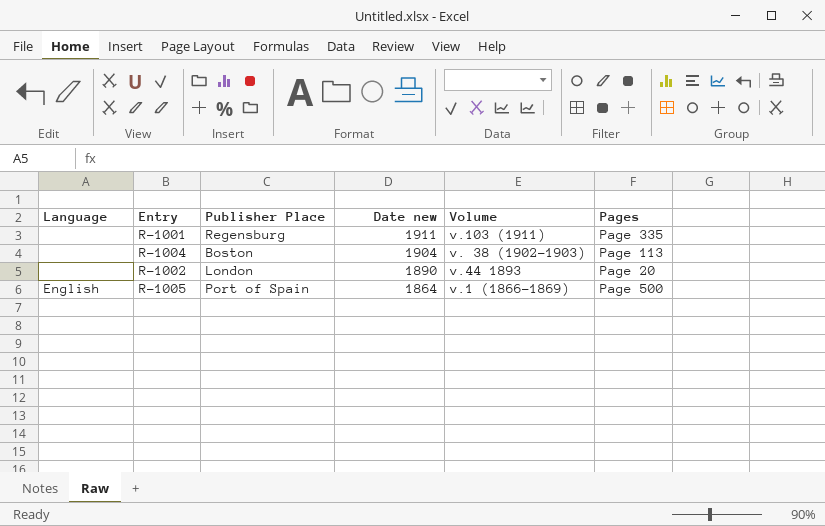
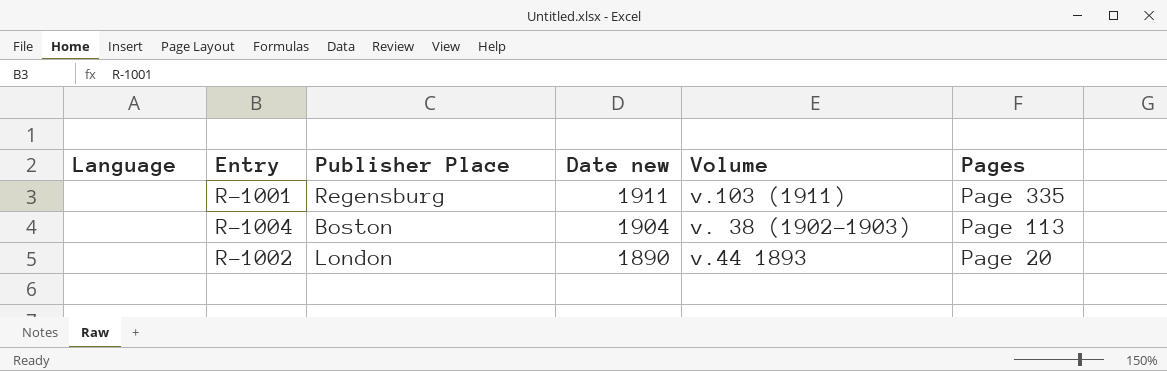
row R-1005: English | Port of Spain | 1864 | v.1 (1866-1869) | Page 500 -> none

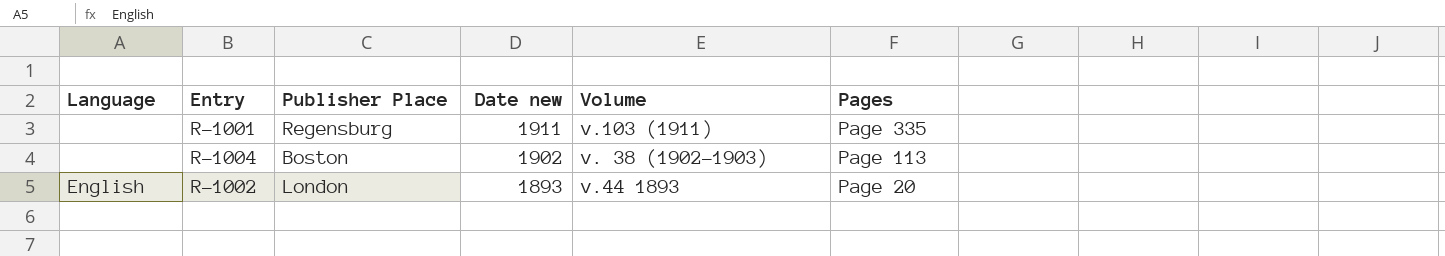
R-1004 | Date new: 1904 -> 1902
R-1002 | Language: none -> English
R-1002 | Date new: 1890 -> 1893

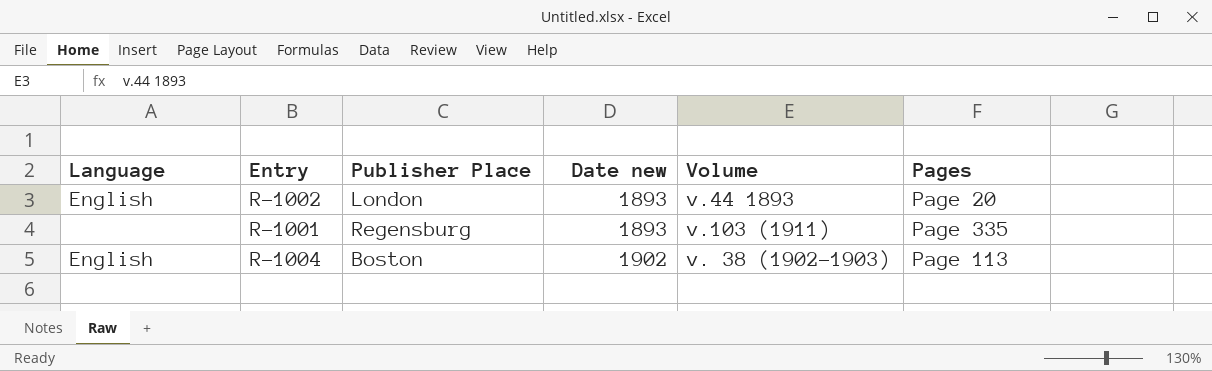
row order: Date new descending -> Date new ascending
R-1001 | Date new: 1911 -> 1893
R-1004 | Language: none -> English

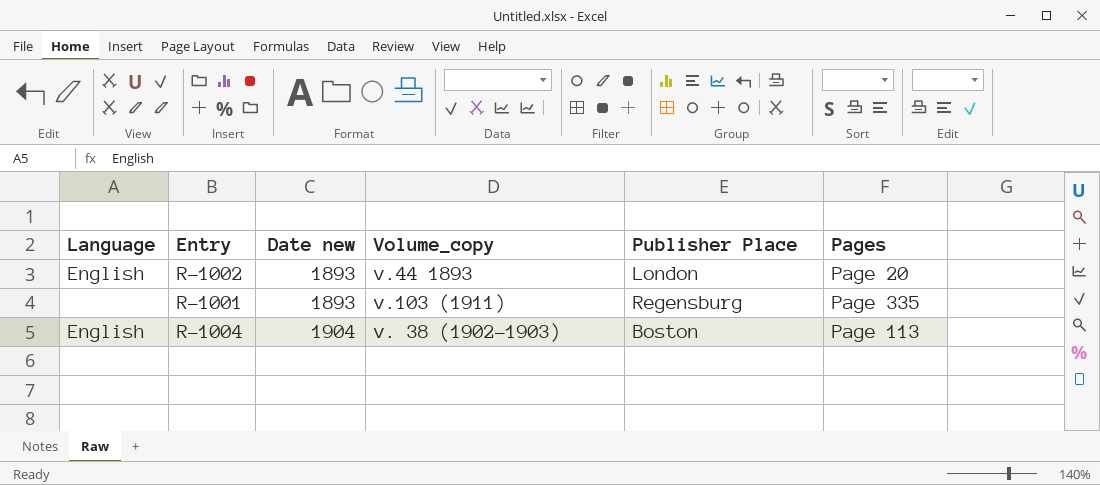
column name: Volume -> Volume_copy
column Publisher Place | position: 3 -> 5
R-1004 | Date new: 1902 -> 1904

